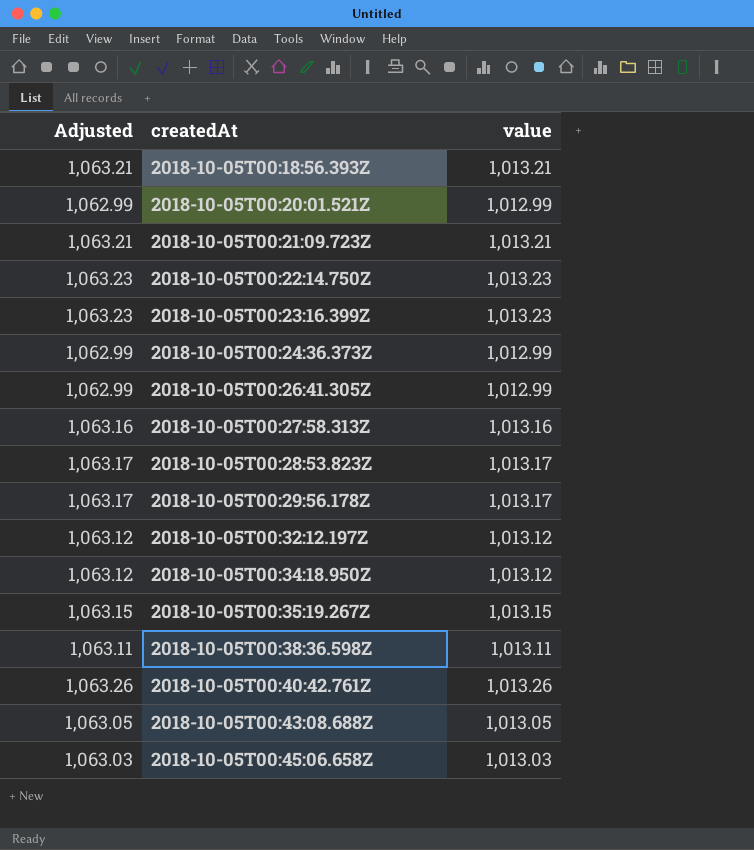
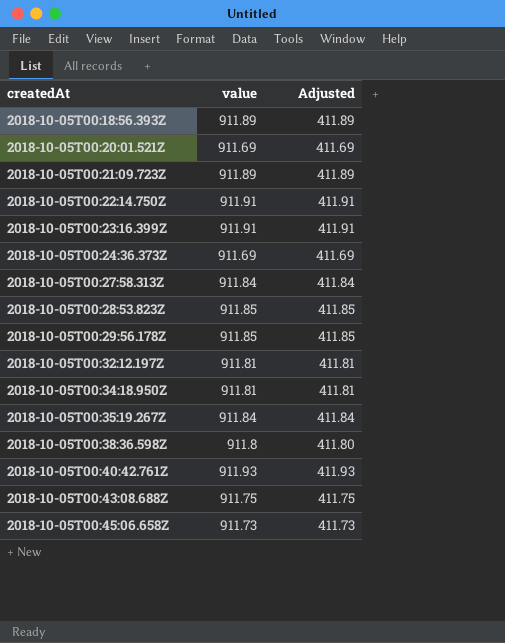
column Adjusted | formula: [value] + 50 -> [value] - 500
column Adjusted | position: 1 -> 3
row 2018-10-05T00:26:41.305Z: 1,062.99 | 1,012.99 -> none
2018-10-05T00:18:56.393Z | value: 1,013.21 -> 911.89
2018-10-05T00:20:01.521Z | value: 1,012.99 -> 911.69
2018-10-05T00:21:09.723Z | value: 1,013.21 -> 911.89
2018-10-05T00:22:14.750Z | value: 1,013.23 -> 911.91
2018-10-05T00:23:16.399Z | value: 1,013.23 -> 911.91
2018-10-05T00:24:36.373Z | value: 1,012.99 -> 911.69
2018-10-05T00:27:58.313Z | value: 1,013.16 -> 911.84
2018-10-05T00:28:53.823Z | value: 1,013.17 -> 911.85
2018-10-05T00:29:56.178Z | value: 1,013.17 -> 911.85
2018-10-05T00:32:12.197Z | value: 1,013.12 -> 911.81
2018-10-05T00:34:18.950Z | value: 1,013.12 -> 911.81
2018-10-05T00:35:19.267Z | value: 1,013.15 -> 911.84
2018-10-05T00:38:36.598Z | value: 1,013.11 -> 911.8
2018-10-05T00:40:42.761Z | value: 1,013.26 -> 911.93
2018-10-05T00:43:08.688Z | value: 1,013.05 -> 911.75
2018-10-05T00:45:06.658Z | value: 1,013.03 -> 911.73

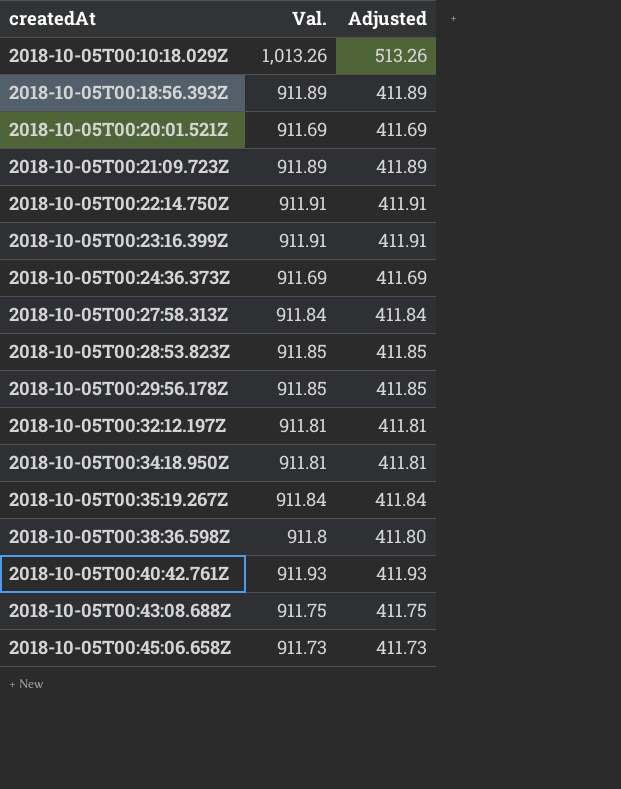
column name: value -> Val.
row 2018-10-05T00:10:18.029Z: none -> 1,013.26 | 513.26

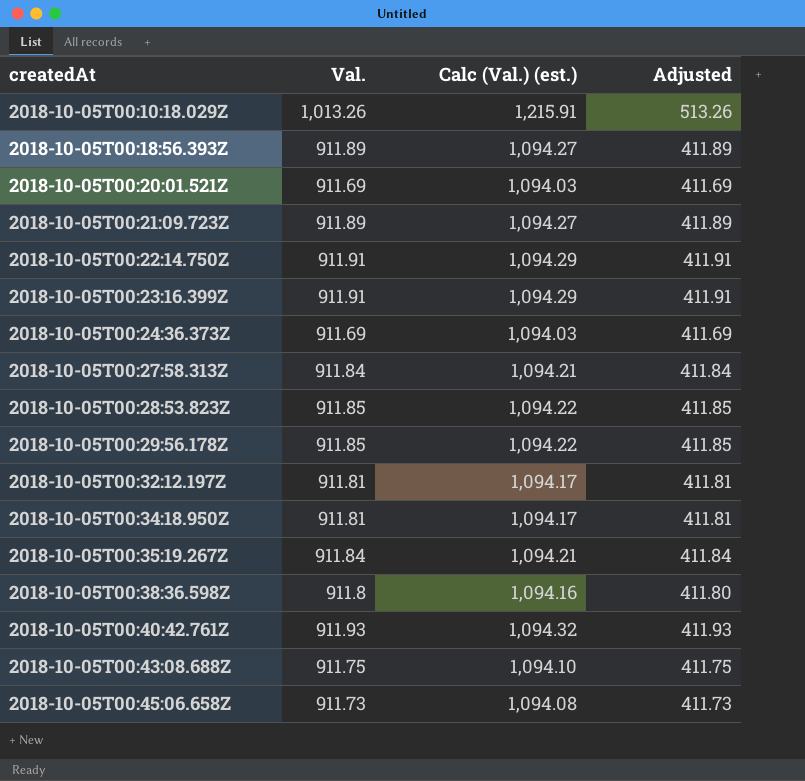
column Calc (Val.) (est.) | formula: none -> [Val.] * 1.2

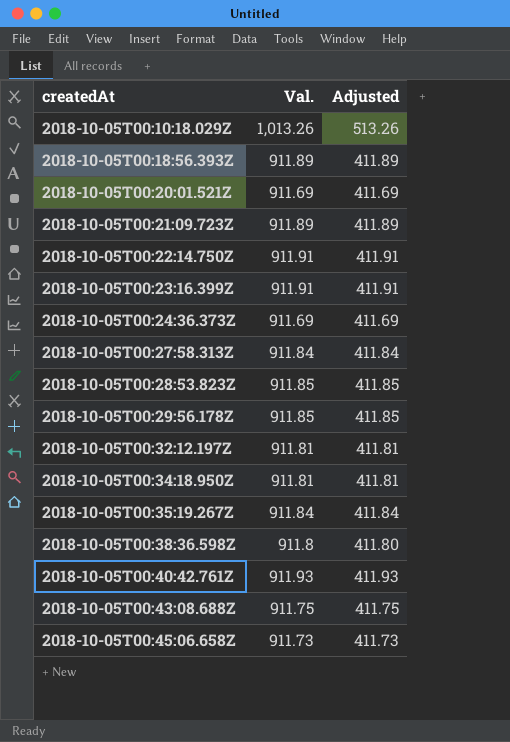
column Calc (Val.) (est.) | formula: [Val.] * 1.2 -> none

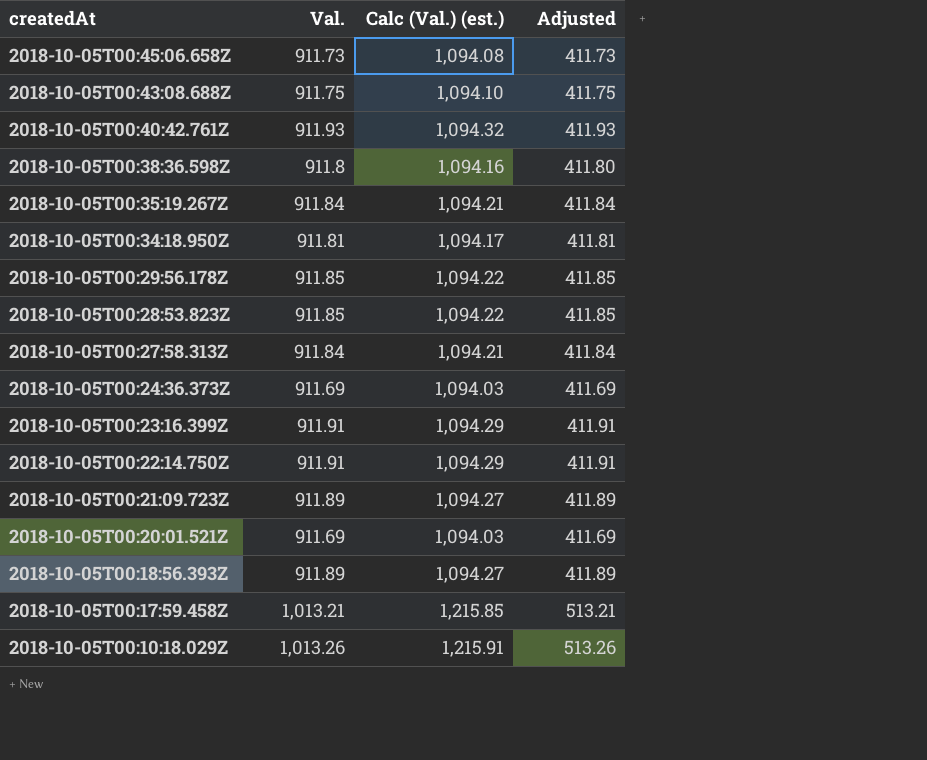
row order: createdAt ascending -> createdAt descending
column Calc (Val.) (est.) | formula: none -> [Val.] * 1.2
row 2018-10-05T00:32:12.197Z: 911.81 | 411.81 -> none
row 2018-10-05T00:17:59.458Z: none -> 1,013.21 | 1,215.85 | 513.21

